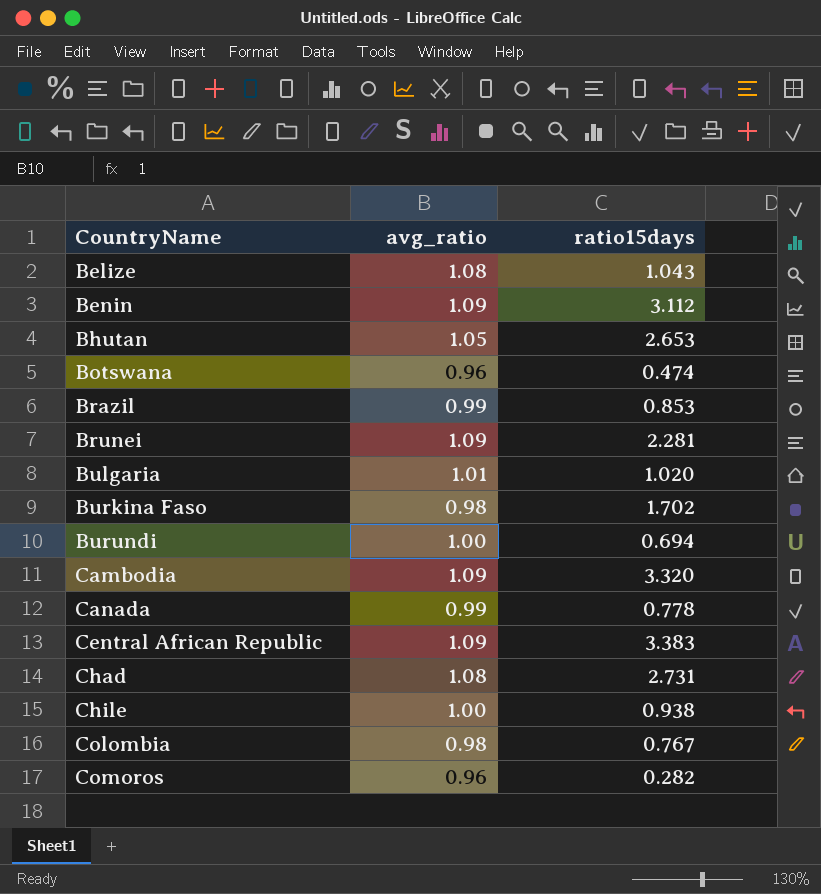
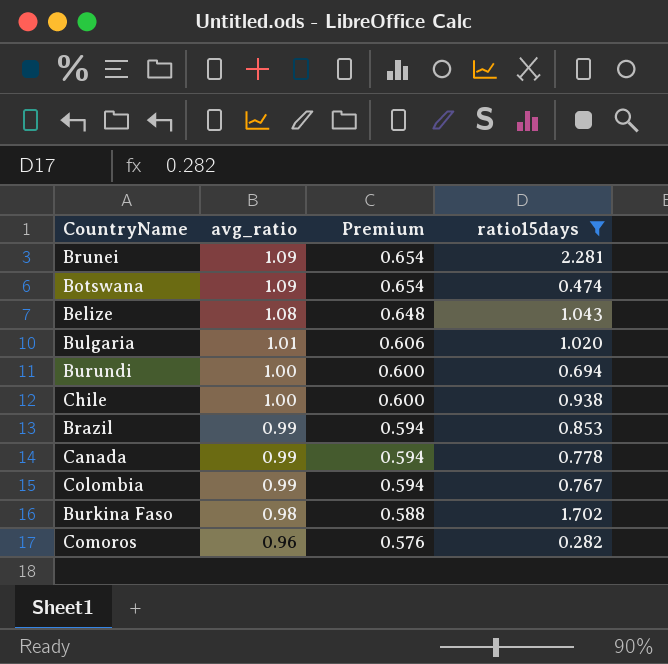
filter: none -> ratio15days <= 2.281
row order: CountryName ascending -> avg_ratio descending
column Premium | formula: none -> [avg_ratio] * 0.6
Botswana | avg_ratio: 0.96 -> 1.09
Colombia | avg_ratio: 0.98 -> 0.99

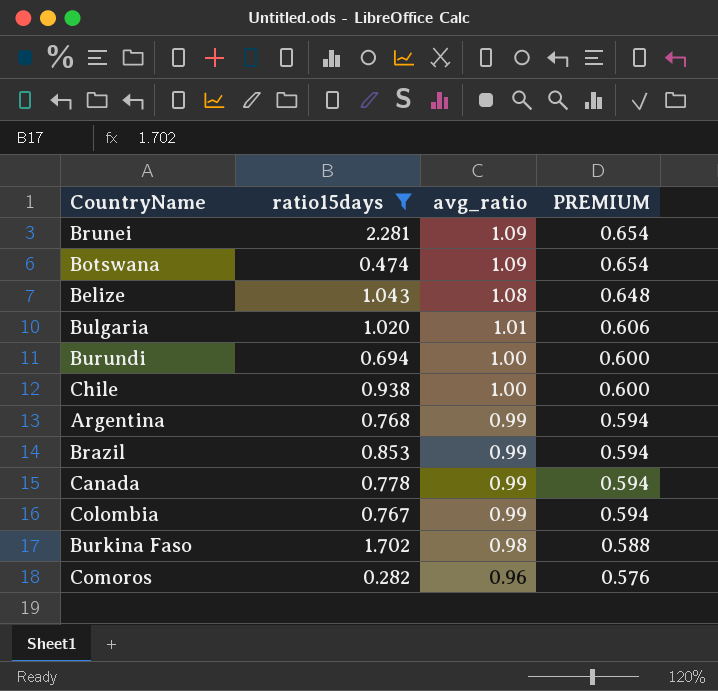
column ratio15days | position: 4 -> 2
column name: Premium -> PREMIUM
row Argentina: none -> 0.768 | 0.99 | 0.594

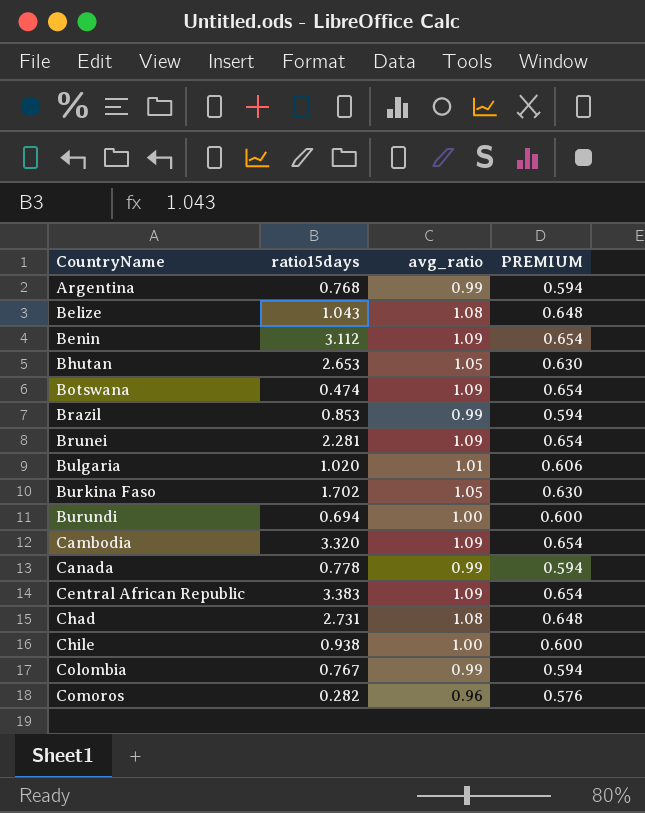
filter: ratio15days <= 2.281 -> none
row order: avg_ratio descending -> CountryName ascending
Burkina Faso | avg_ratio: 0.98 -> 1.05
Burkina Faso | PREMIUM: 0.588 -> 0.630

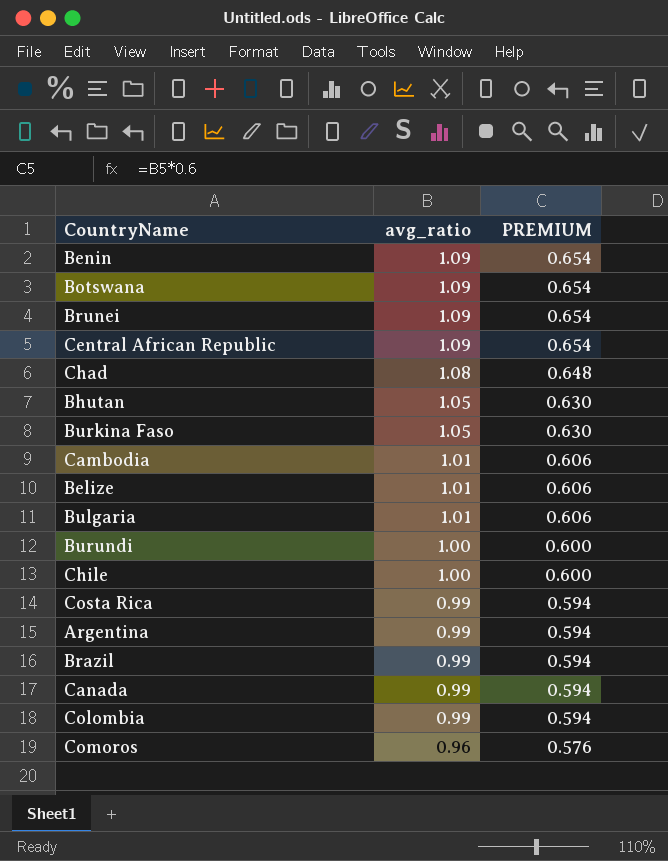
row order: CountryName ascending -> avg_ratio descending
column ratio15days | position: 2 -> none
Cambodia | avg_ratio: 1.09 -> 1.01
Cambodia | PREMIUM: 0.654 -> 0.606
Belize | avg_ratio: 1.08 -> 1.01
Belize | PREMIUM: 0.648 -> 0.606
row Costa Rica: none -> 0.99 | 0.594

